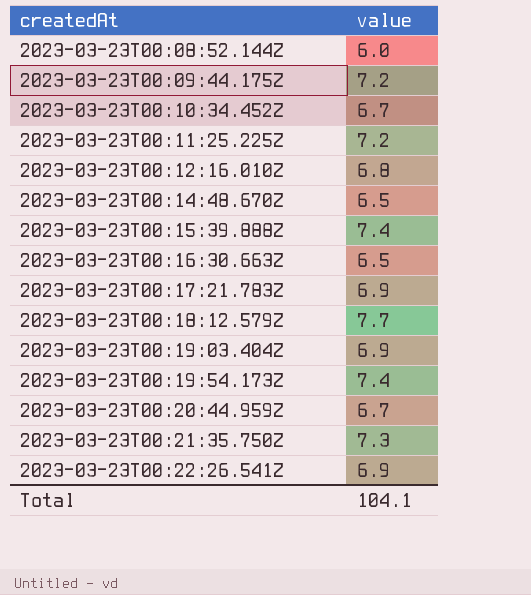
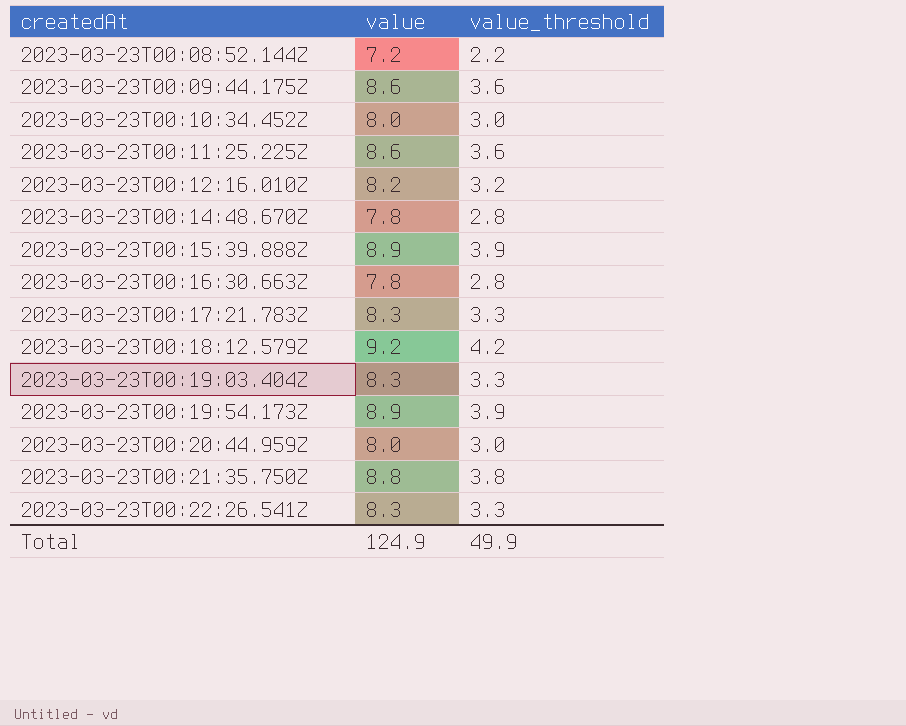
column value_threshold | formula: none -> [value] - 5
2023-03-23T00:08:52.144Z | value: 6.0 -> 7.2
2023-03-23T00:09:44.175Z | value: 7.2 -> 8.6
2023-03-23T00:10:34.452Z | value: 6.7 -> 8.0
2023-03-23T00:11:25.225Z | value: 7.2 -> 8.6
2023-03-23T00:12:16.010Z | value: 6.8 -> 8.2
2023-03-23T00:14:48.670Z | value: 6.5 -> 7.8
2023-03-23T00:15:39.888Z | value: 7.4 -> 8.9
2023-03-23T00:16:30.663Z | value: 6.5 -> 7.8
2023-03-23T00:17:21.783Z | value: 6.9 -> 8.3
2023-03-23T00:18:12.579Z | value: 7.7 -> 9.2
2023-03-23T00:19:03.404Z | value: 6.9 -> 8.3
2023-03-23T00:19:54.173Z | value: 7.4 -> 8.9
2023-03-23T00:20:44.959Z | value: 6.7 -> 8.0
2023-03-23T00:21:35.750Z | value: 7.3 -> 8.8
2023-03-23T00:22:26.541Z | value: 6.9 -> 8.3
Total | value: 104.1 -> 124.9

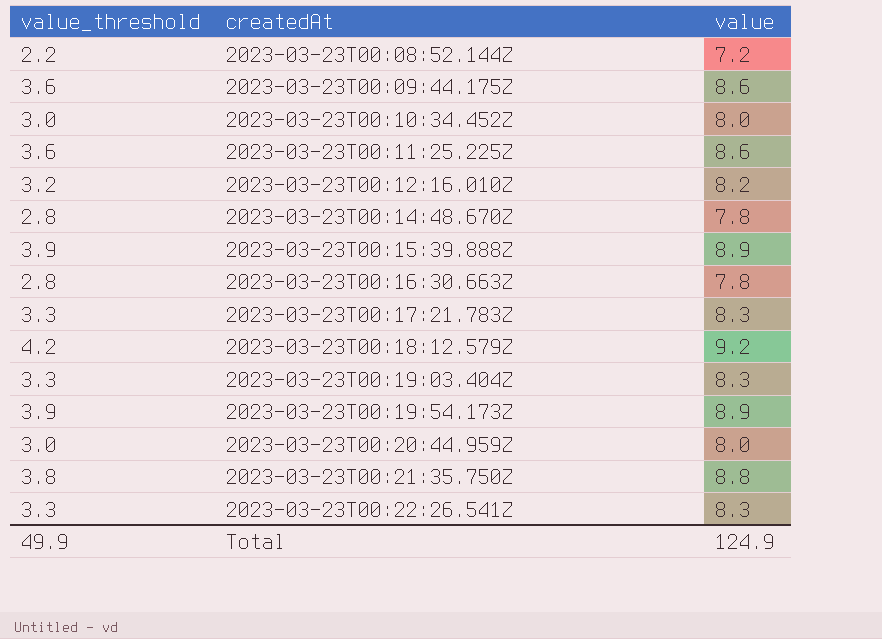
column value_threshold | position: 3 -> 1

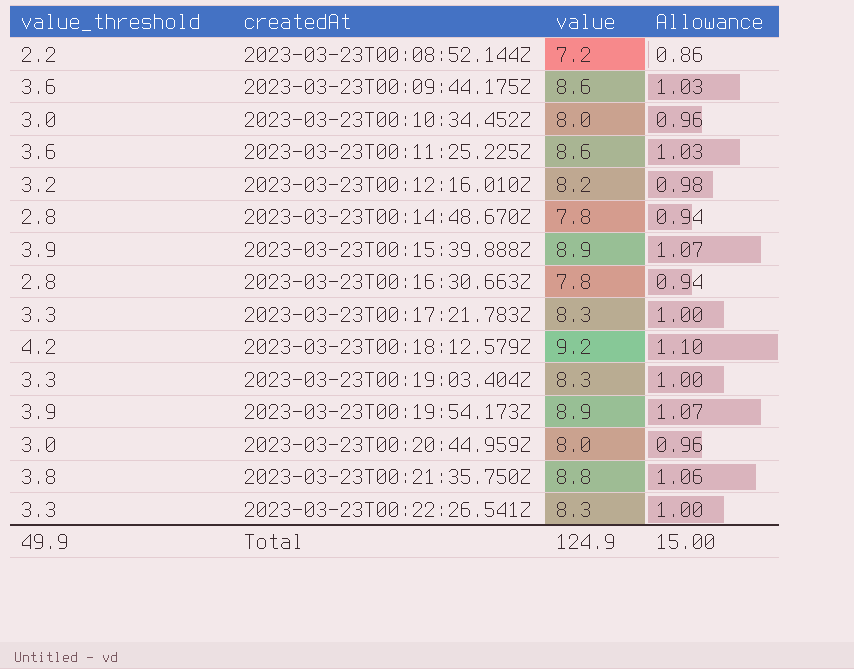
column Allowance | formula: none -> [value] * 0.12

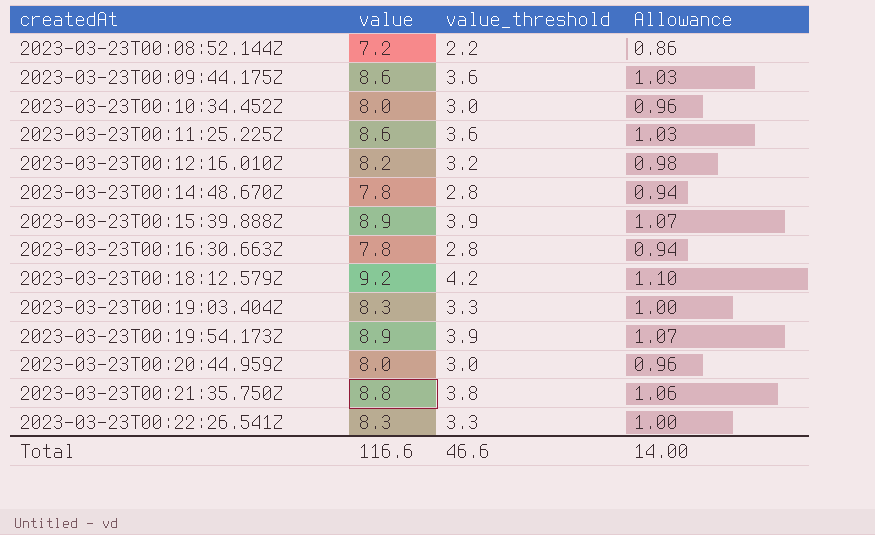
column value_threshold | position: 1 -> 3
row 2023-03-23T00:17:21.783Z: 3.3 | 8.3 | 1.00 -> none
Total | value: 124.9 -> 116.6
Total | value_threshold: 49.9 -> 46.6
Total | Allowance: 15.00 -> 14.00

